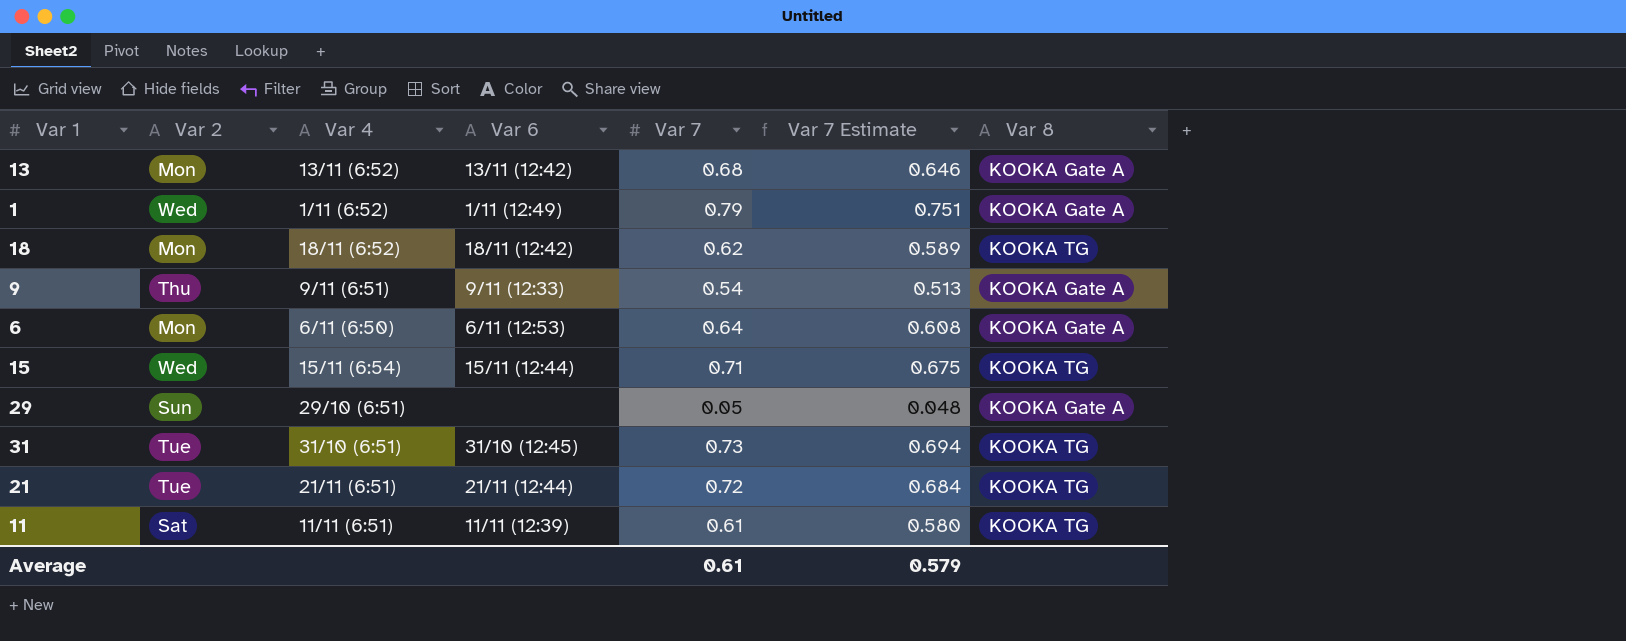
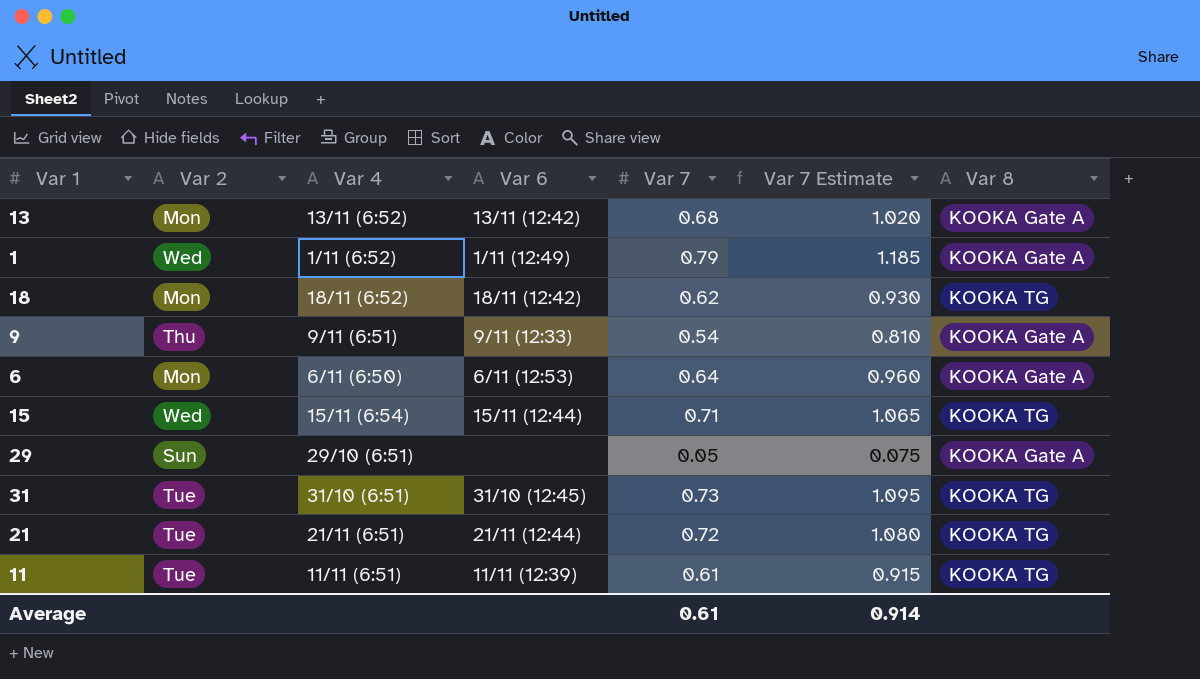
column Var 7 Estimate | formula: [Var 7] * 0.95 -> [Var 7] * 1.5
11 | Var 2: Sat -> Tue
Average | Var 7 Estimate: 0.579 -> 0.914

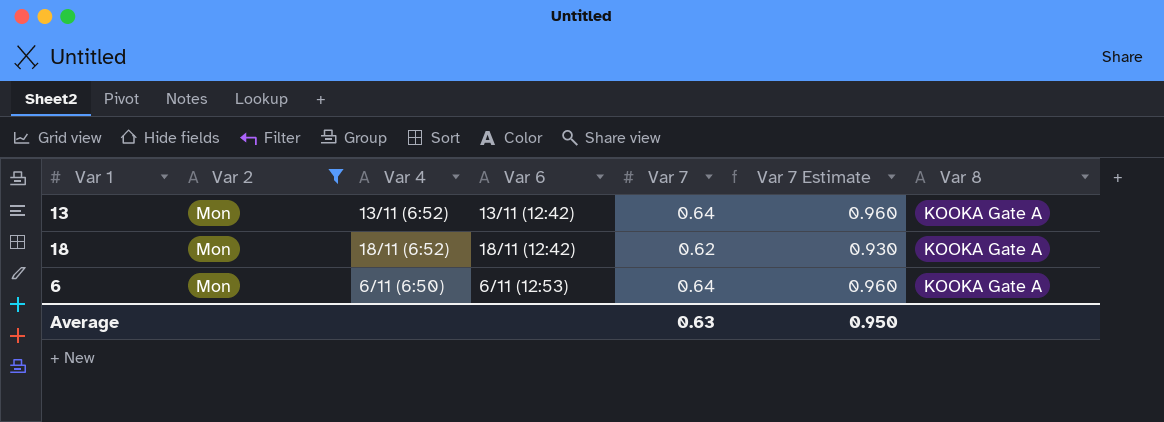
filter: none -> Var 2 = Mon
13 | Var 7: 0.68 -> 0.64
13 | Var 7 Estimate: 1.020 -> 0.960
18 | Var 8: KOOKA TG -> KOOKA Gate A
Average | Var 7: 0.61 -> 0.63
Average | Var 7 Estimate: 0.914 -> 0.950

